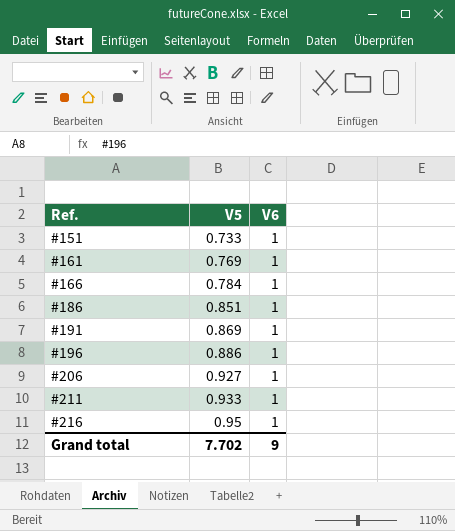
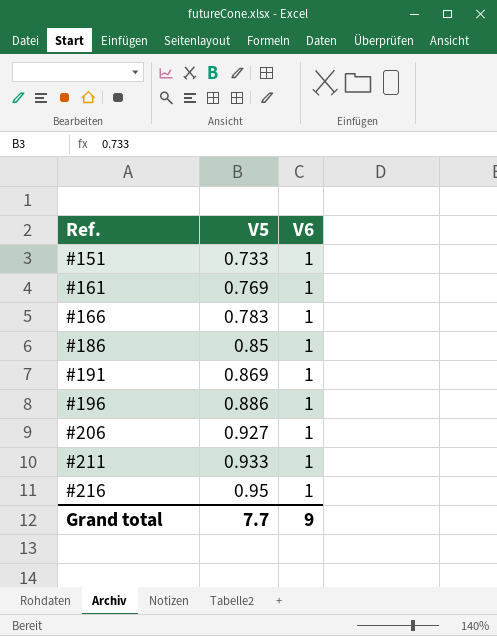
#166 | V5: 0.784 -> 0.783
#186 | V5: 0.851 -> 0.85
Grand total | V5: 7.702 -> 7.7

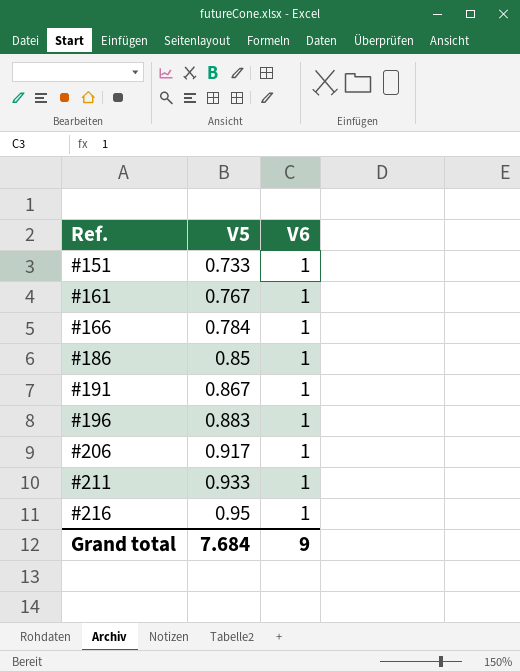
#161 | V5: 0.769 -> 0.767
#166 | V5: 0.783 -> 0.784
#191 | V5: 0.869 -> 0.867
#196 | V5: 0.886 -> 0.883
#206 | V5: 0.927 -> 0.917
Grand total | V5: 7.7 -> 7.684

